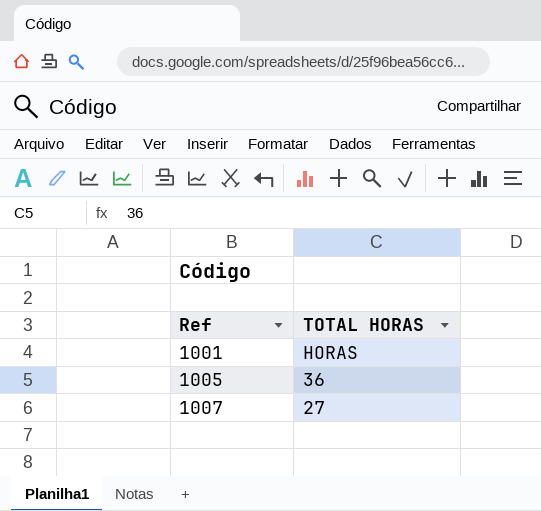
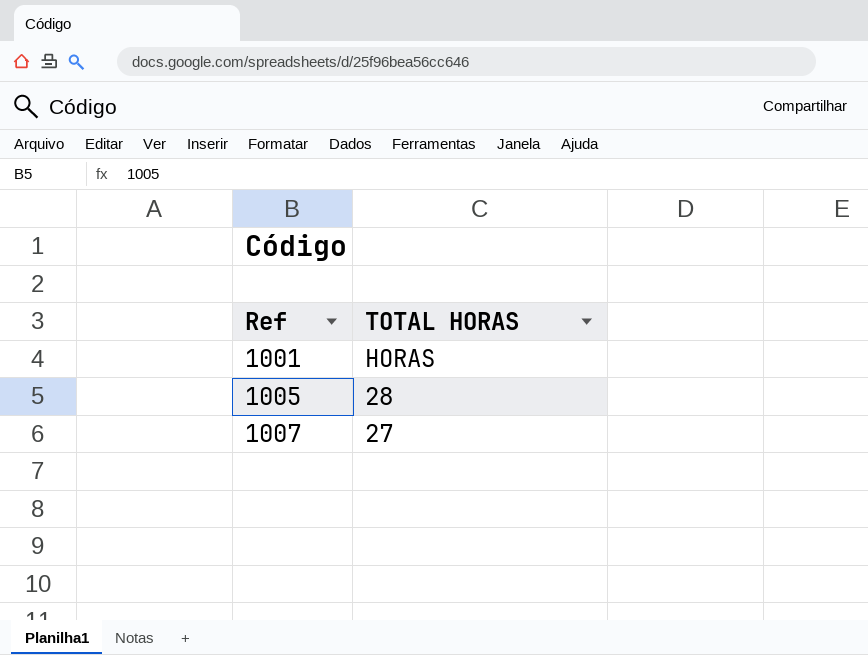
1005 | TOTAL HORAS: 36 -> 28

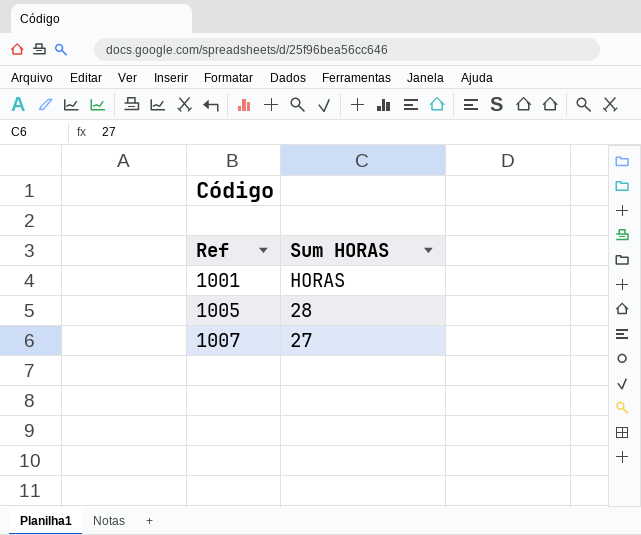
column name: TOTAL HORAS -> Sum HORAS

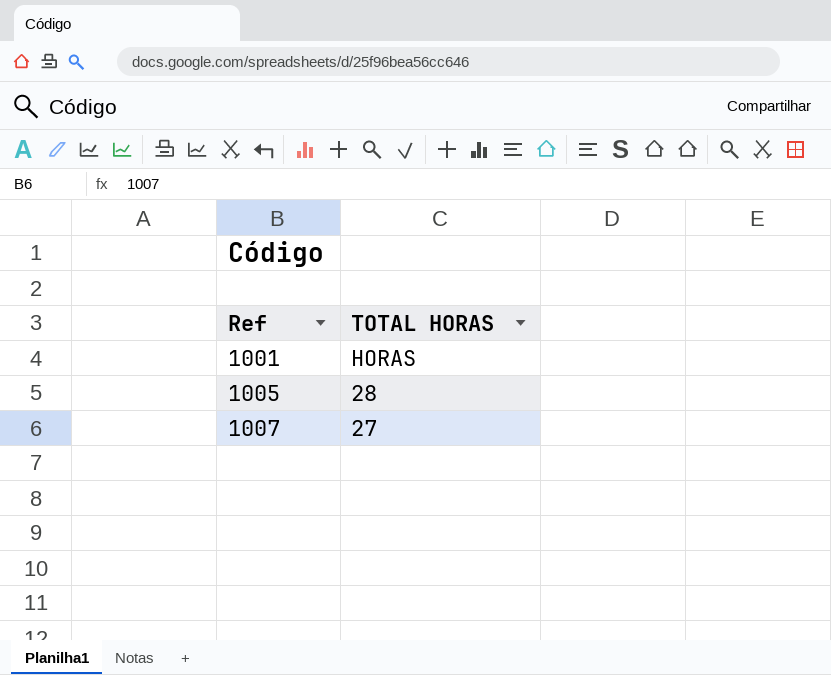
column name: Sum HORAS -> TOTAL HORAS

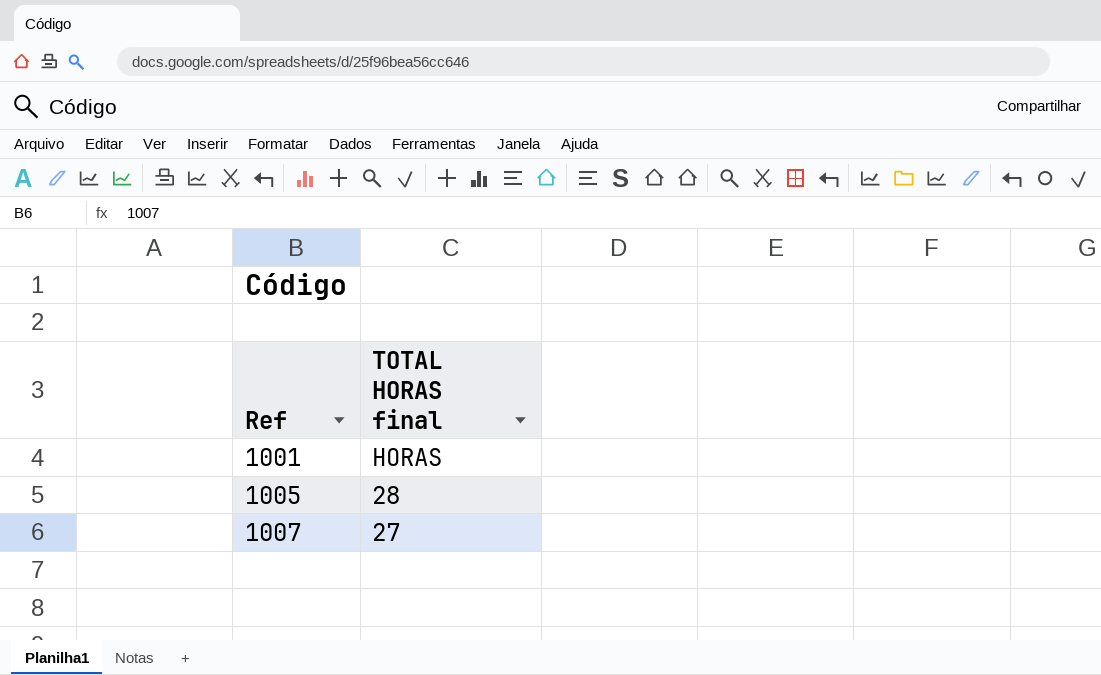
column name: TOTAL HORAS -> TOTAL HORAS final

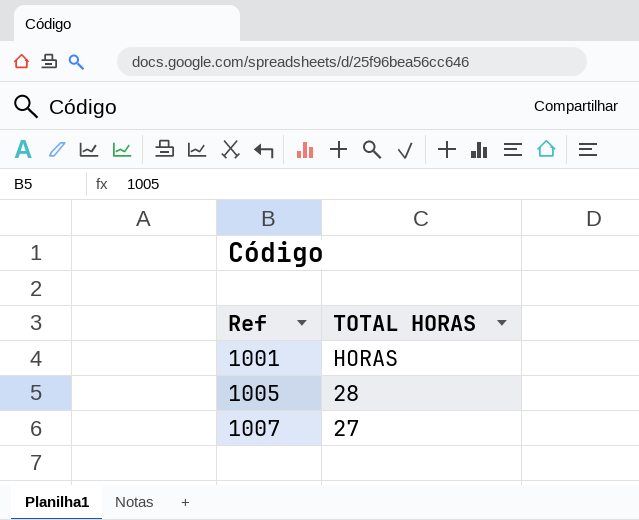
column name: TOTAL HORAS final -> TOTAL HORAS

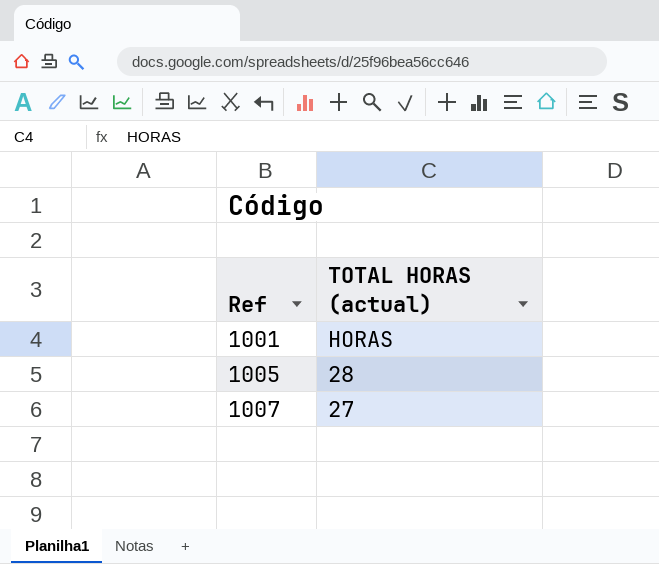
column name: TOTAL HORAS -> TOTAL HORAS (actual)

